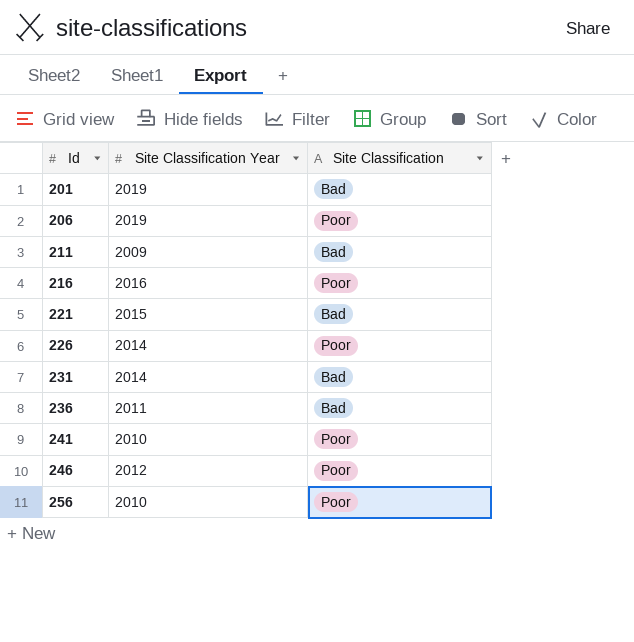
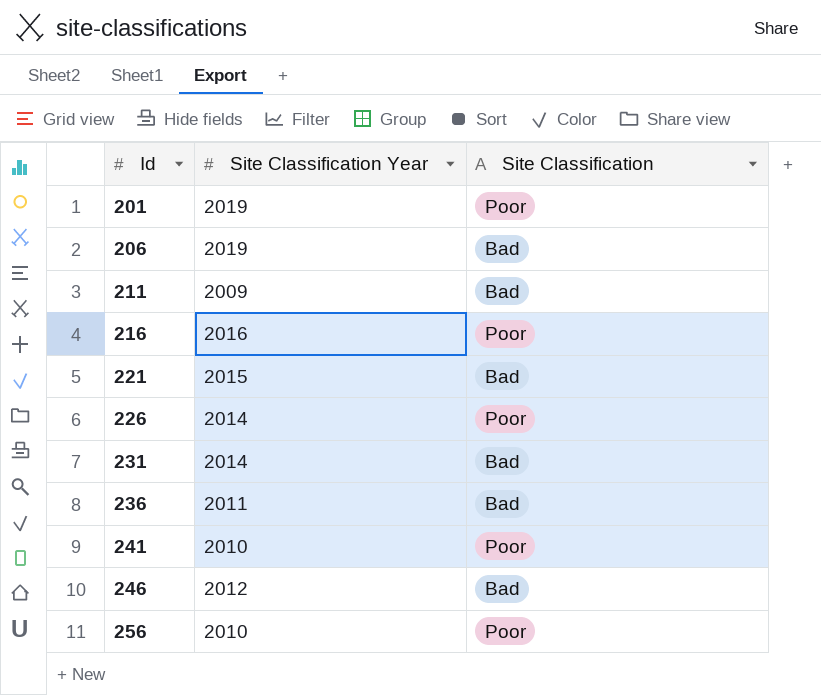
201 | Site Classification: Bad -> Poor
206 | Site Classification: Poor -> Bad
246 | Site Classification: Poor -> Bad

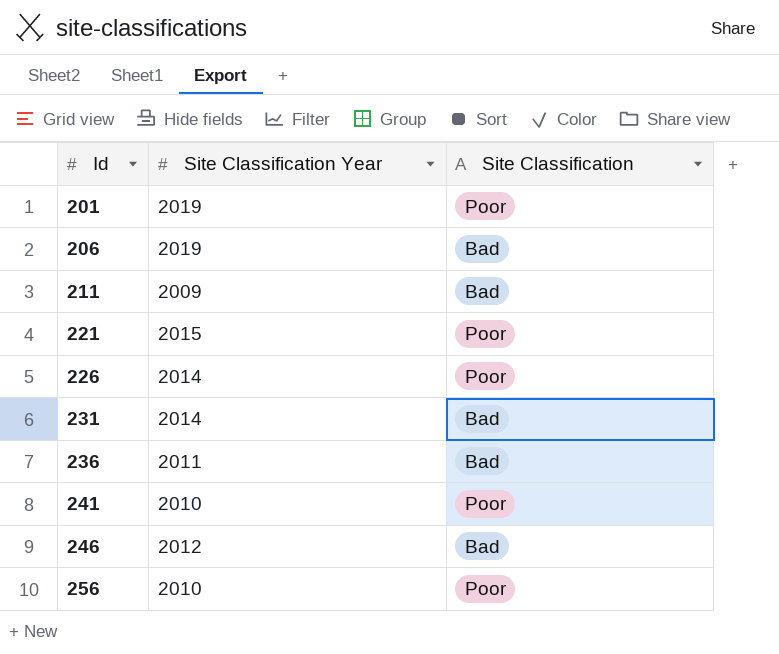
row 216: 2016 | Poor -> none
221 | Site Classification: Bad -> Poor

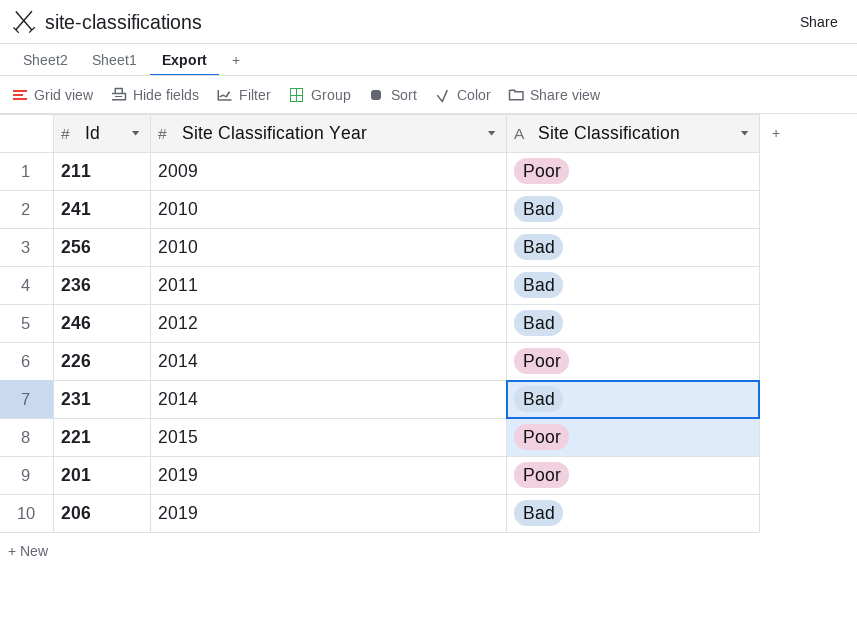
row order: Id ascending -> Site Classification Year ascending
211 | Site Classification: Bad -> Poor
241 | Site Classification: Poor -> Bad
256 | Site Classification: Poor -> Bad

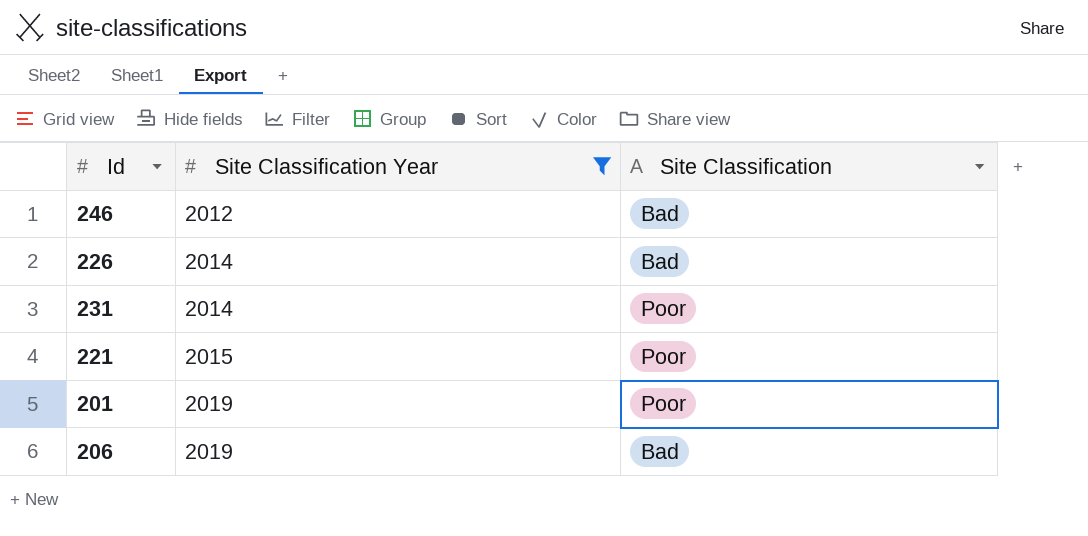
filter: none -> Site Classification Year >= 2012
226 | Site Classification: Poor -> Bad
231 | Site Classification: Bad -> Poor

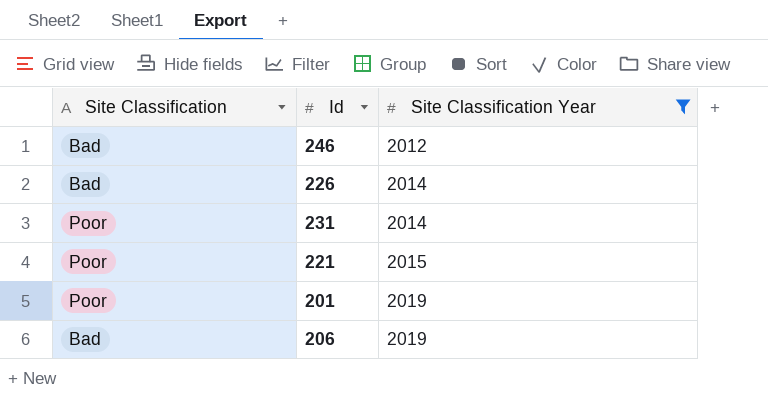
column Site Classification | position: 3 -> 1

